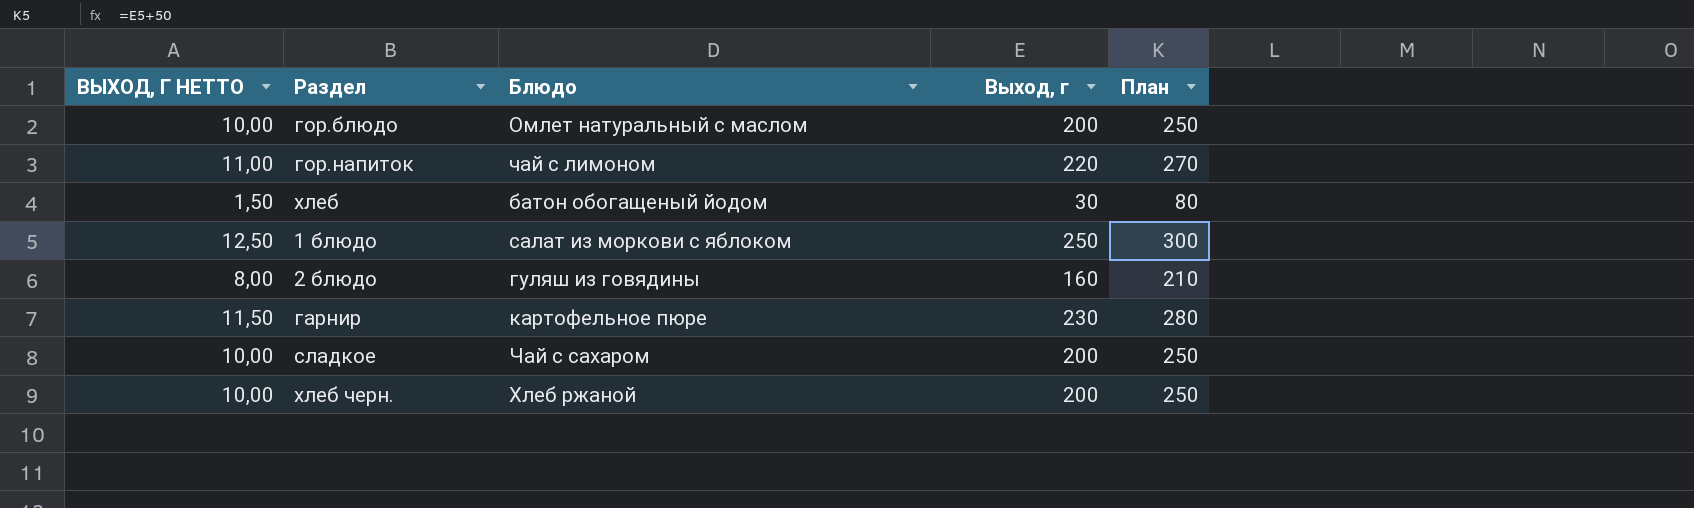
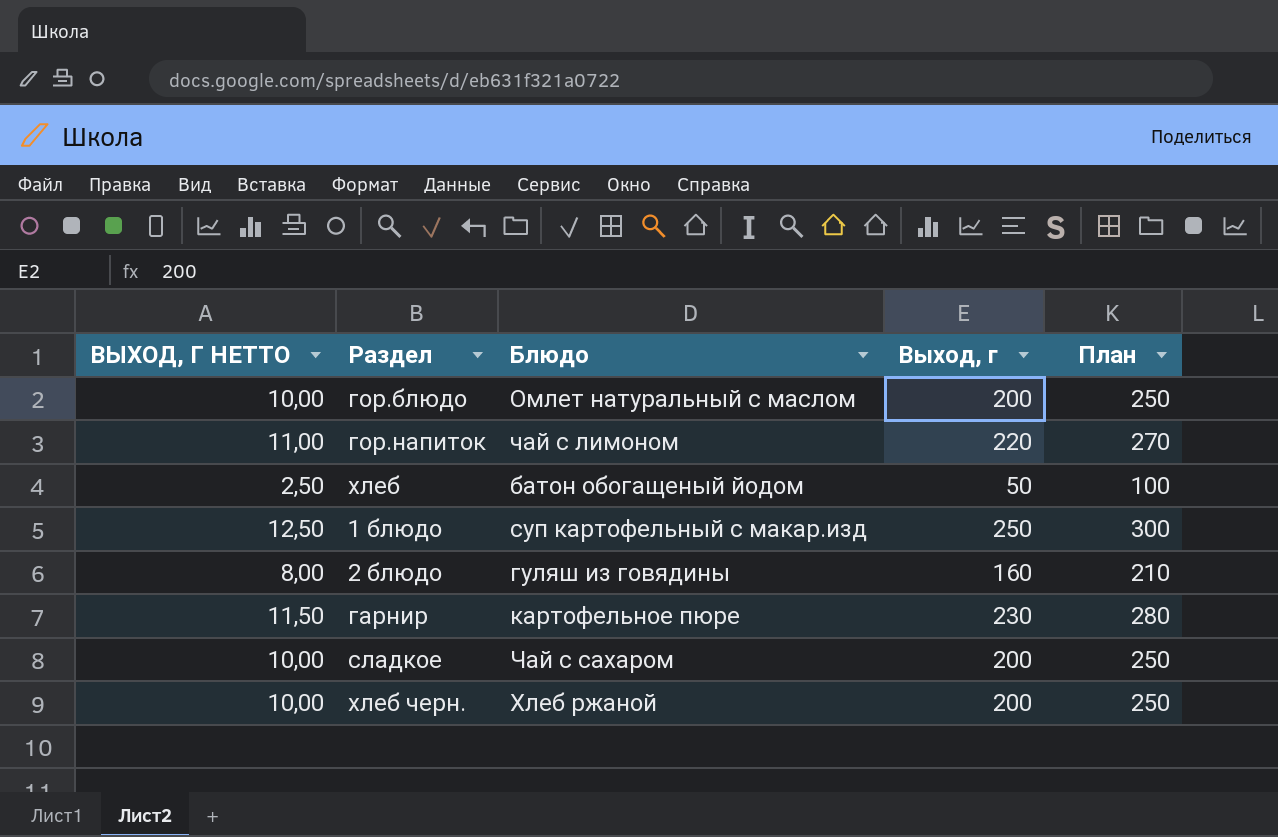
хлеб | ВЫХОД, Г НЕТТО: 1,50 -> 2,50
хлеб | Выход, г: 30 -> 50
хлеб | План: 80 -> 100
1 блюдо | Блюдо: салат из моркови с яблоком -> суп картофельный с макар.изд

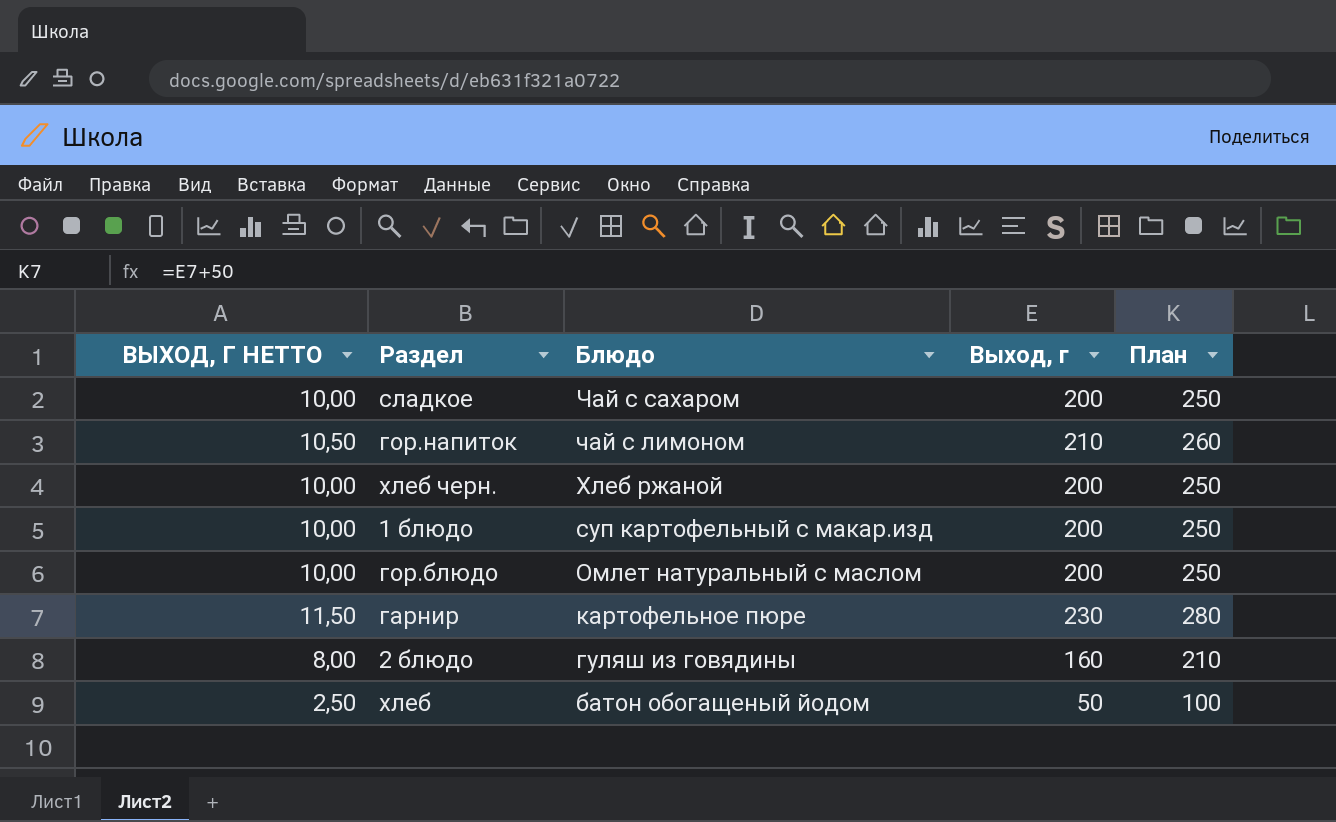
row order: none -> Блюдо descending
гор.напиток | ВЫХОД, Г НЕТТО: 11,00 -> 10,50
гор.напиток | Выход, г: 220 -> 210
гор.напиток | План: 270 -> 260
1 блюдо | ВЫХОД, Г НЕТТО: 12,50 -> 10,00
1 блюдо | Выход, г: 250 -> 200
1 блюдо | План: 300 -> 250

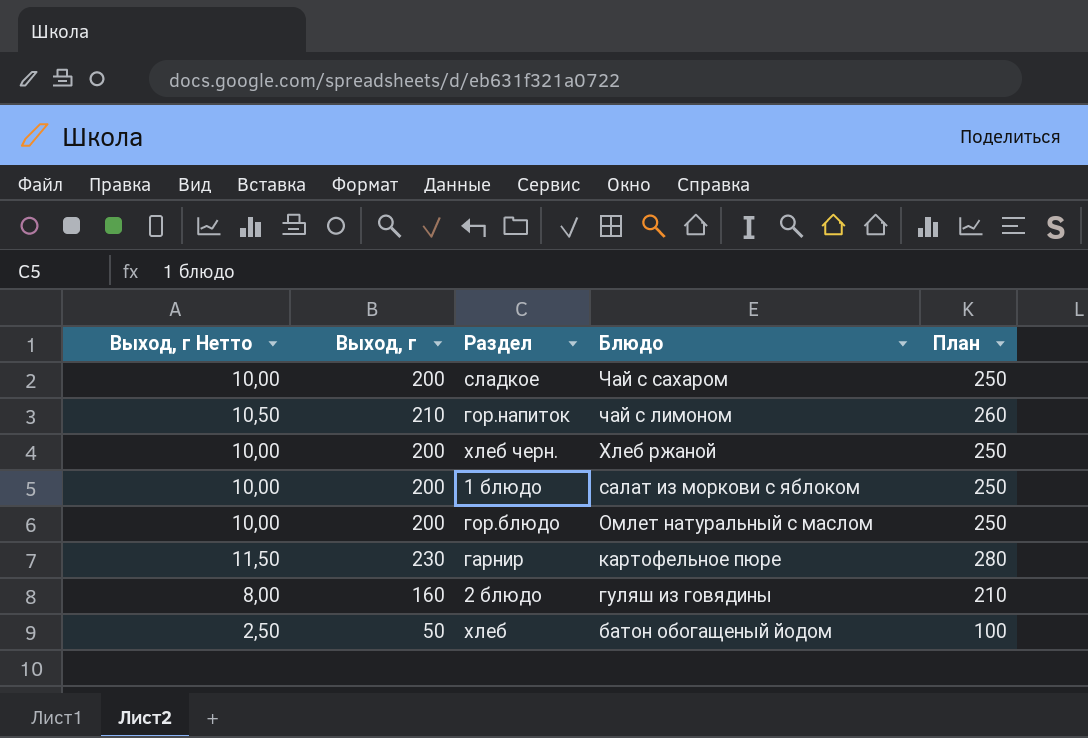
column name: ВЫХОД, Г НЕТТО -> Выход, г Нетто
column Выход, г | position: 4 -> 2
1 блюдо | Блюдо: суп картофельный с макар.изд -> салат из моркови с яблоком

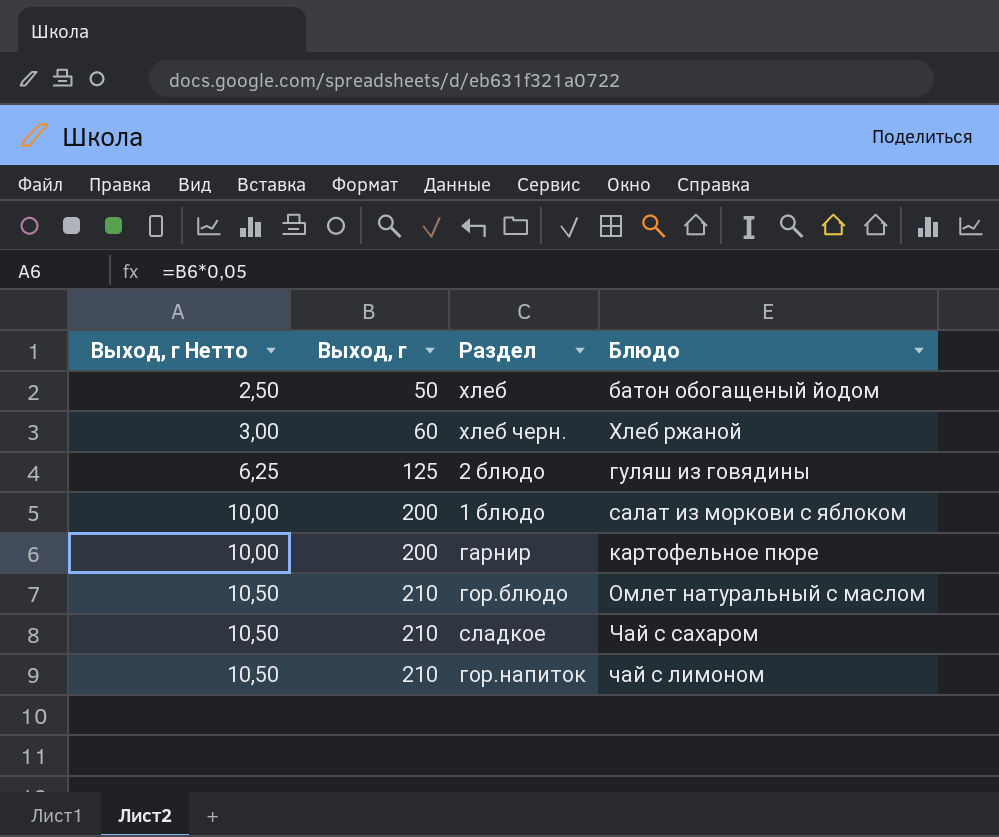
row order: Блюдо descending -> Выход, г Нетто ascending
column План | formula: [Выход, г] + 50 -> none
хлеб черн. | Выход, г Нетто: 10,00 -> 3,00
хлеб черн. | Выход, г: 200 -> 60
2 блюдо | Выход, г Нетто: 8,00 -> 6,25
2 блюдо | Выход, г: 160 -> 125
гарнир | Выход, г Нетто: 11,50 -> 10,00
гарнир | Выход, г: 230 -> 200
гор.блюдо | Выход, г Нетто: 10,00 -> 10,50
гор.блюдо | Выход, г: 200 -> 210
сладкое | Выход, г Нетто: 10,00 -> 10,50
сладкое | Выход, г: 200 -> 210

